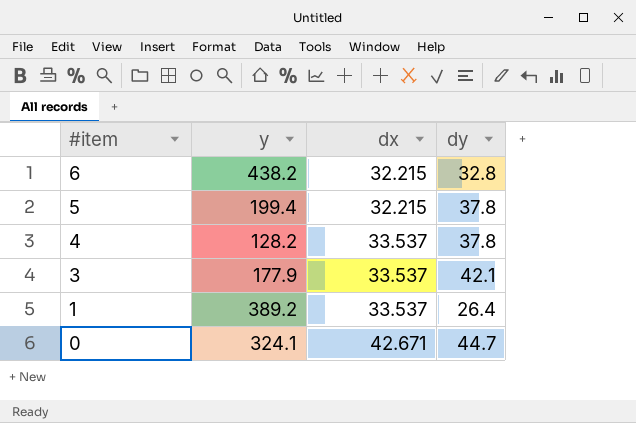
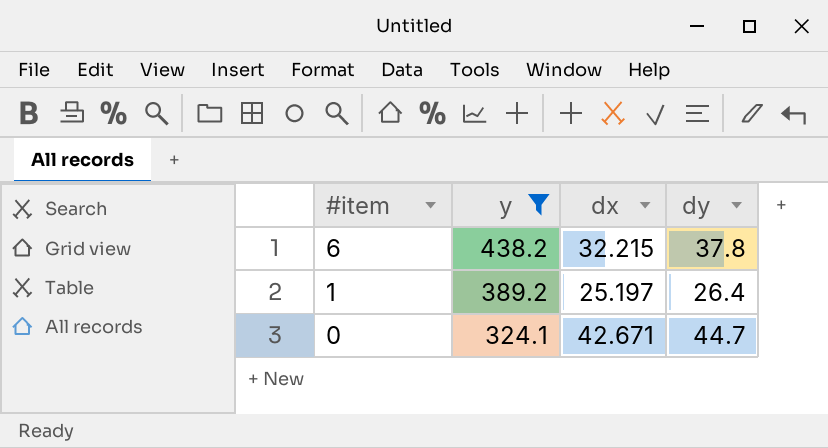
filter: none -> y >= 324.1
6 | dy: 32.8 -> 37.8
1 | dx: 33.537 -> 25.197

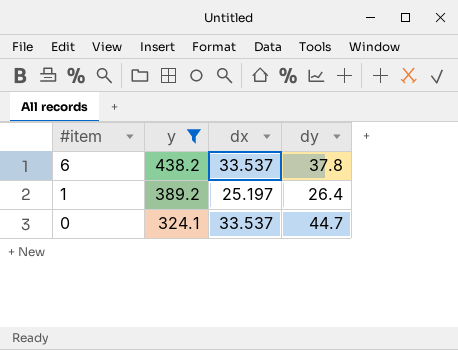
6 | dx: 32.215 -> 33.537
0 | dx: 42.671 -> 33.537

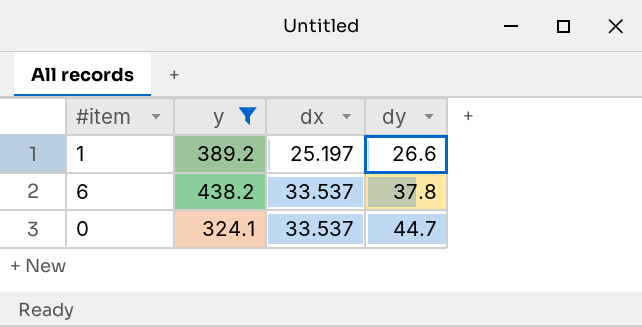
row order: #item descending -> dx ascending
1 | dy: 26.4 -> 26.6

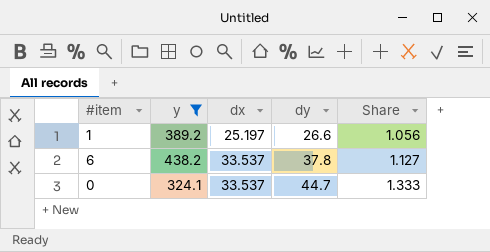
column Share | formula: none -> [dy] / [dx]

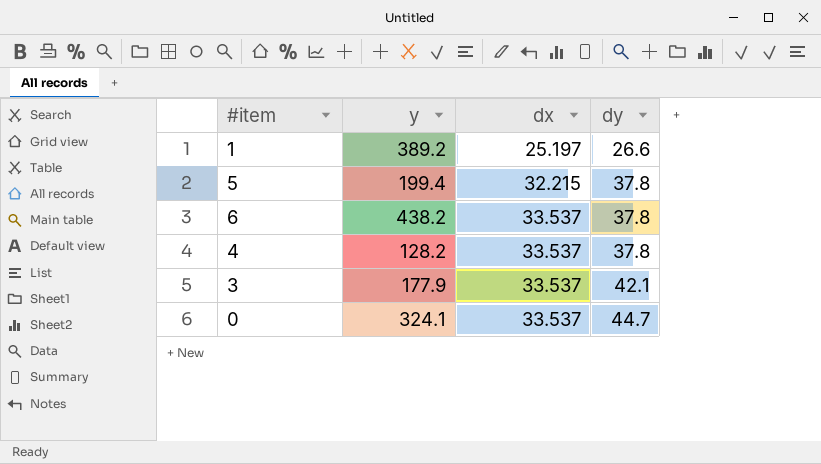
filter: y >= 324.1 -> none
column Share | formula: [dy] / [dx] -> none

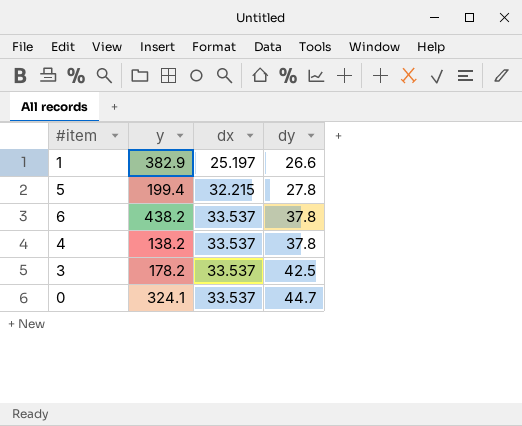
1 | y: 389.2 -> 382.9
5 | dy: 37.8 -> 27.8
4 | y: 128.2 -> 138.2
3 | y: 177.9 -> 178.2
3 | dy: 42.1 -> 42.5

